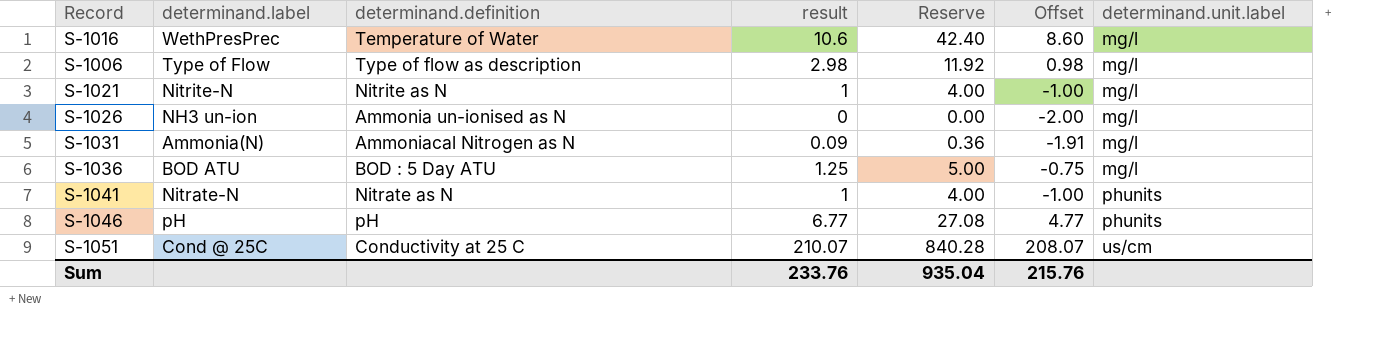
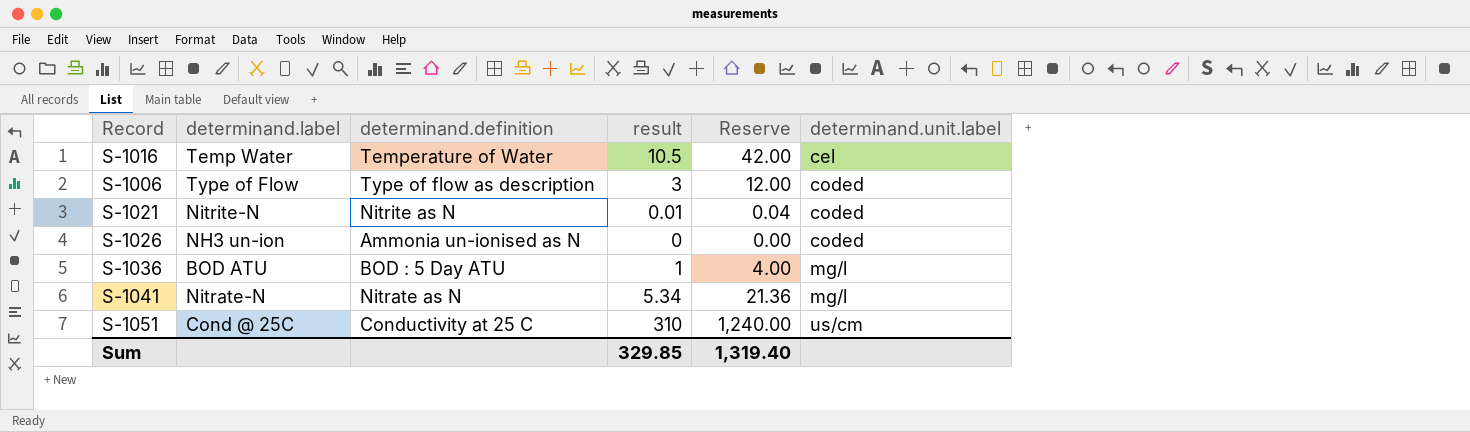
column Offset | formula: [result] - 2 -> none
row S-1031: Ammonia(N) | Ammoniacal Nitrogen as N | 0.09 | 0.36 | -1.91 | mg/l -> none
row S-1046: pH | pH | 6.77 | 27.08 | 4.77 | phunits -> none
S-1016 | determinand.label: WethPresPrec -> Temp Water
S-1016 | result: 10.6 -> 10.5
S-1016 | Reserve: 42.40 -> 42.00
S-1016 | determinand.unit.label: mg/l -> cel
S-1006 | result: 2.98 -> 3
S-1006 | Reserve: 11.92 -> 12.00
S-1006 | determinand.unit.label: mg/l -> coded
S-1021 | result: 1 -> 0.01
S-1021 | Reserve: 4.00 -> 0.04
S-1021 | determinand.unit.label: mg/l -> coded
S-1026 | determinand.unit.label: mg/l -> coded
S-1036 | result: 1.25 -> 1
S-1036 | Reserve: 5.00 -> 4.00
S-1041 | result: 1 -> 5.34
S-1041 | Reserve: 4.00 -> 21.36
S-1041 | determinand.unit.label: phunits -> mg/l
S-1051 | result: 210.07 -> 310
S-1051 | Reserve: 840.28 -> 1,240.00
Sum | result: 233.76 -> 329.85
Sum | Reserve: 935.04 -> 1,319.40

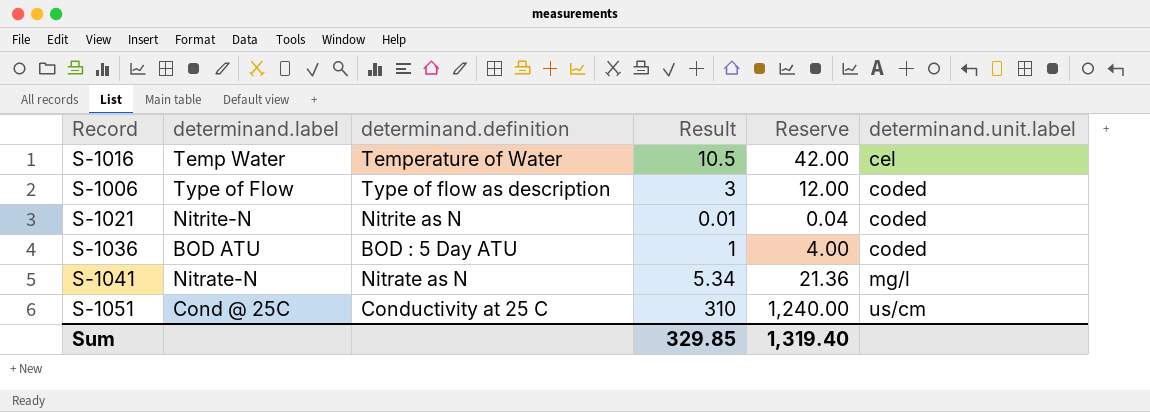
column name: result -> Result
row S-1026: NH3 un-ion | Ammonia un-ionised as N | 0 | 0.00 | coded -> none
S-1036 | determinand.unit.label: mg/l -> coded

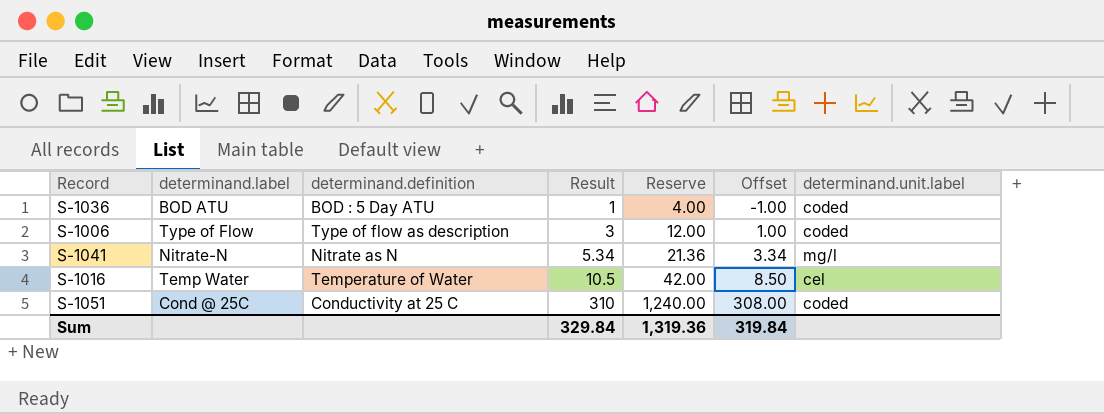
row order: determinand.unit.label ascending -> Result ascending
column Offset | formula: none -> [Result] - 2
row S-1021: Nitrite-N | Nitrite as N | 0.01 | 0.04 | coded -> none
S-1051 | determinand.unit.label: us/cm -> coded
Sum | Result: 329.85 -> 329.84
Sum | Reserve: 1,319.40 -> 1,319.36

